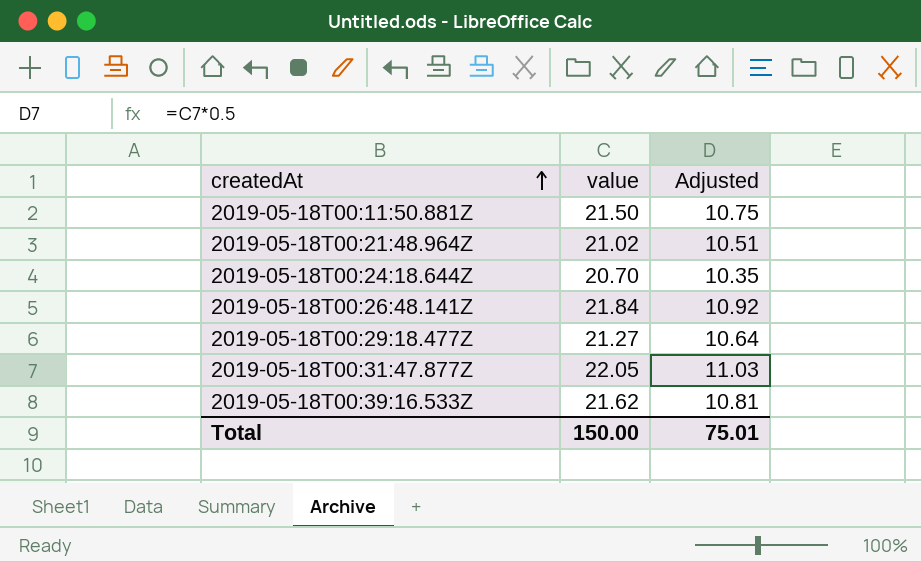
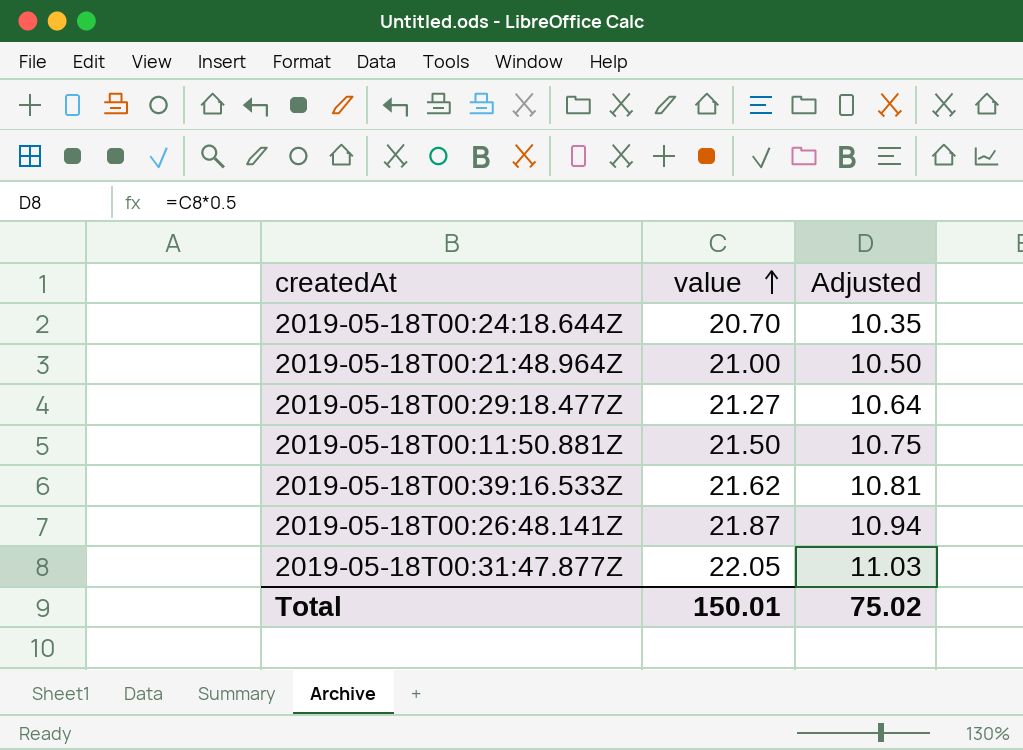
row order: createdAt ascending -> value ascending
2019-05-18T00:21:48.964Z | value: 21.02 -> 21.00
2019-05-18T00:21:48.964Z | Adjusted: 10.51 -> 10.50
2019-05-18T00:26:48.141Z | value: 21.84 -> 21.87
2019-05-18T00:26:48.141Z | Adjusted: 10.92 -> 10.94
Total | value: 150.00 -> 150.01
Total | Adjusted: 75.01 -> 75.02

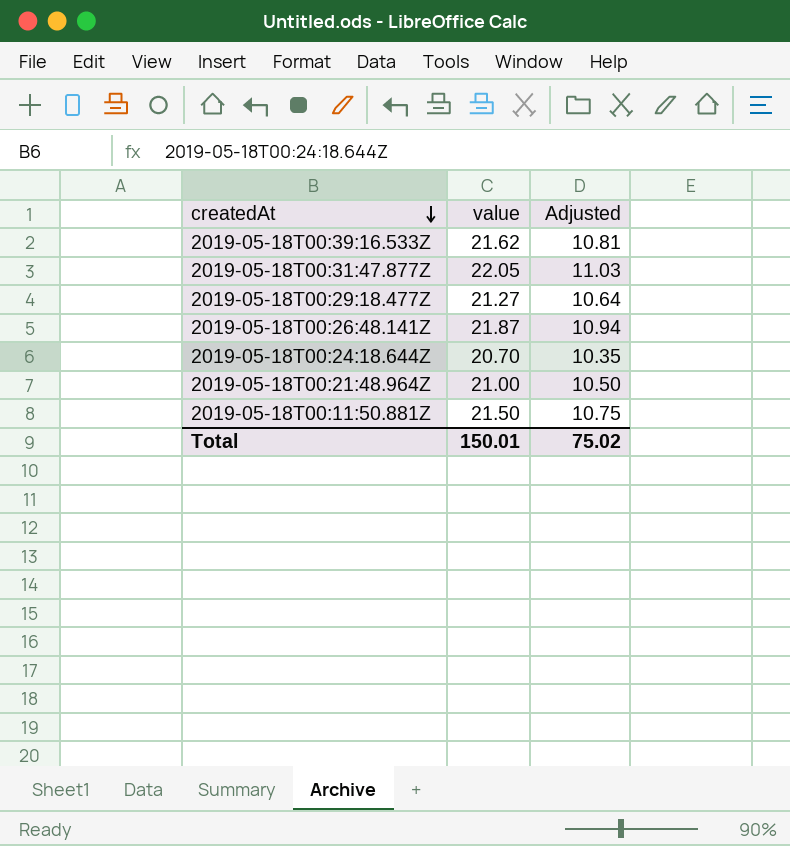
row order: value ascending -> createdAt descending

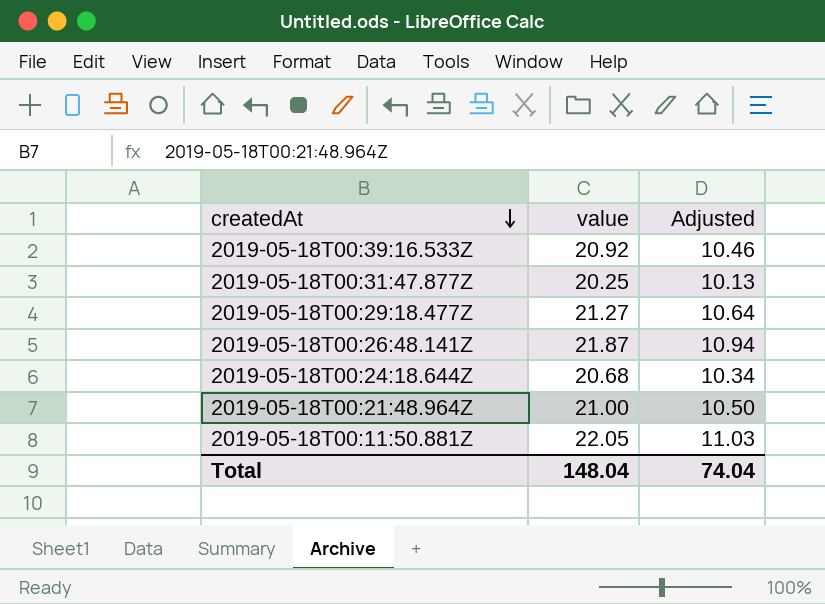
2019-05-18T00:39:16.533Z | value: 21.62 -> 20.92
2019-05-18T00:39:16.533Z | Adjusted: 10.81 -> 10.46
2019-05-18T00:31:47.877Z | value: 22.05 -> 20.25
2019-05-18T00:31:47.877Z | Adjusted: 11.03 -> 10.13
2019-05-18T00:24:18.644Z | value: 20.70 -> 20.68
2019-05-18T00:24:18.644Z | Adjusted: 10.35 -> 10.34
2019-05-18T00:11:50.881Z | value: 21.50 -> 22.05
2019-05-18T00:11:50.881Z | Adjusted: 10.75 -> 11.03
Total | value: 150.01 -> 148.04
Total | Adjusted: 75.02 -> 74.04

